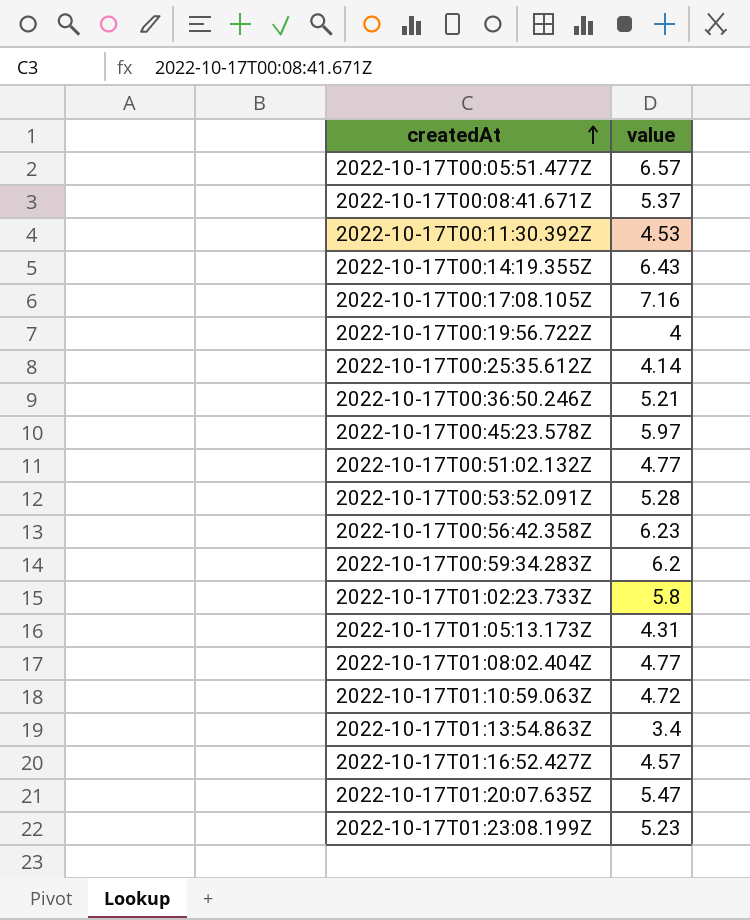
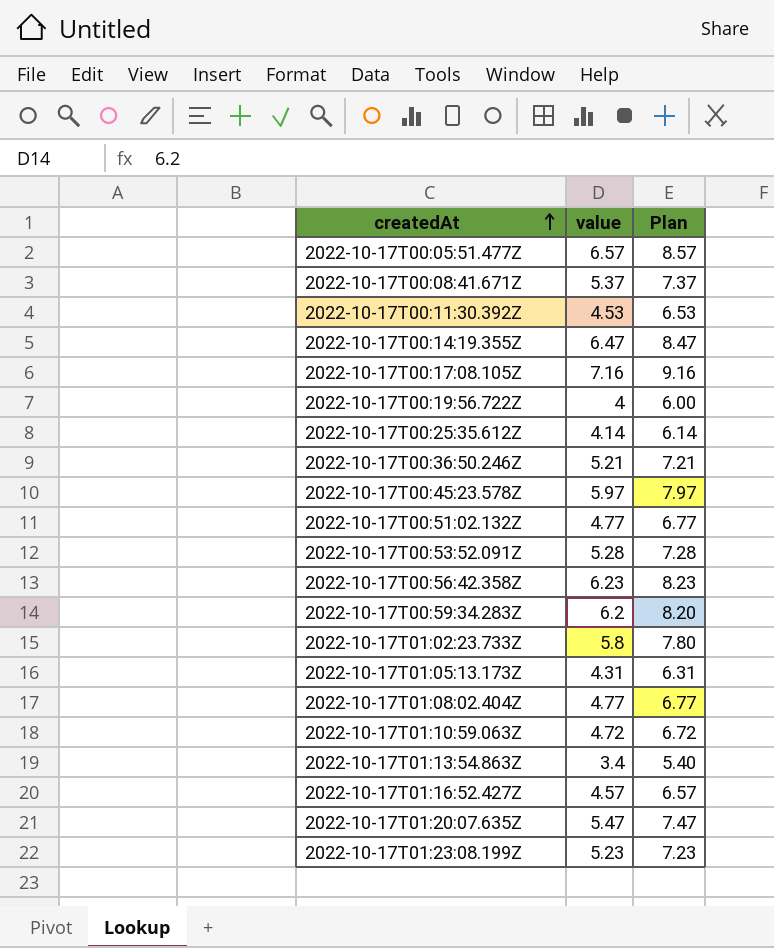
column Plan | formula: none -> [value] + 2
2022-10-17T00:14:19.355Z | value: 6.43 -> 6.47

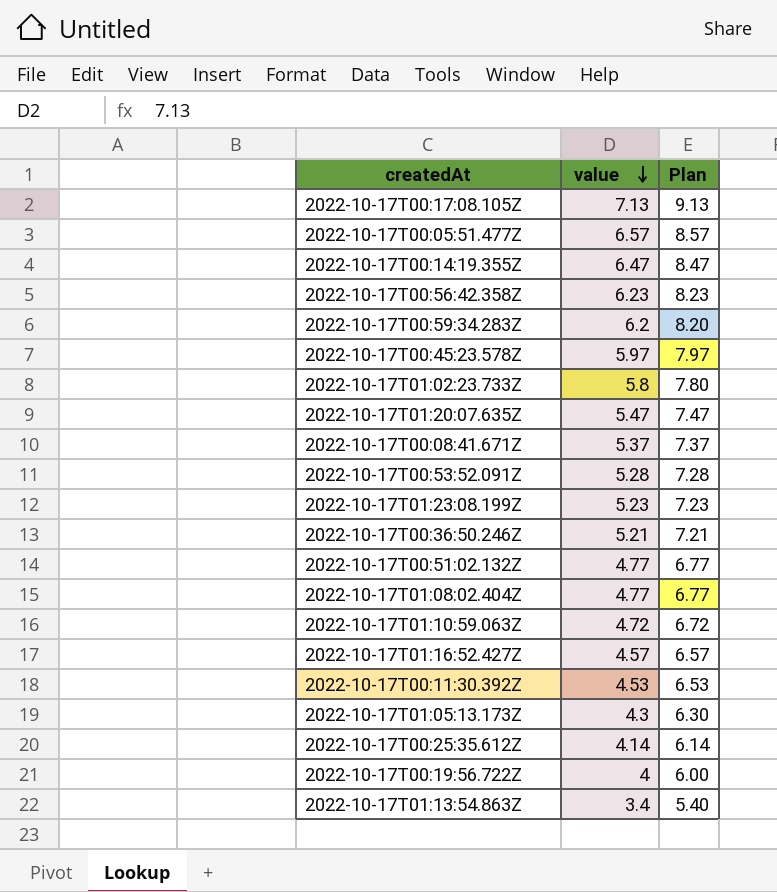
row order: createdAt ascending -> value descending
2022-10-17T00:17:08.105Z | value: 7.16 -> 7.13
2022-10-17T00:17:08.105Z | Plan: 9.16 -> 9.13
2022-10-17T01:05:13.173Z | value: 4.31 -> 4.3
2022-10-17T01:05:13.173Z | Plan: 6.31 -> 6.30

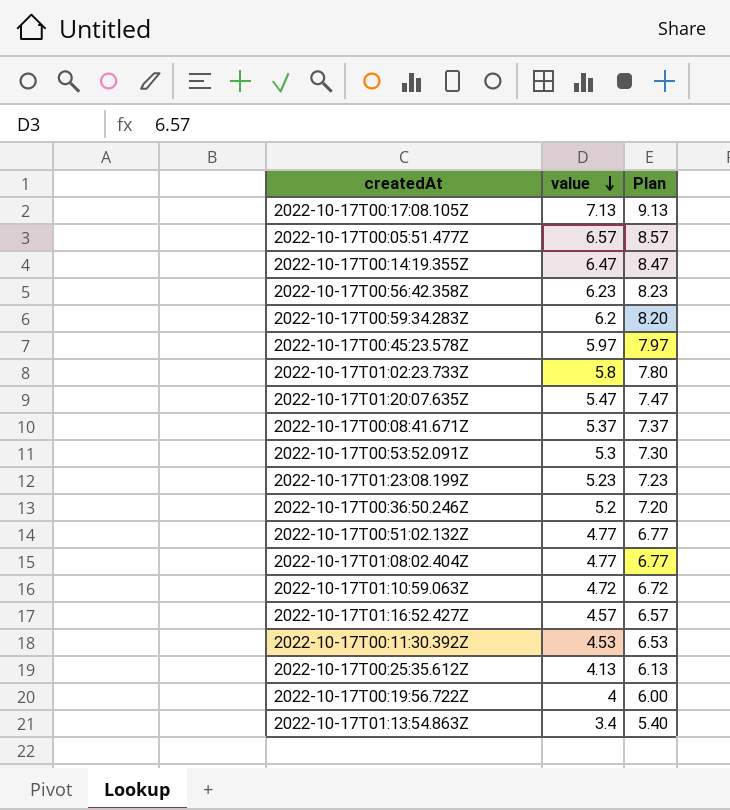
row 2022-10-17T01:05:13.173Z: 4.3 | 6.30 -> none
2022-10-17T00:53:52.091Z | value: 5.28 -> 5.3
2022-10-17T00:53:52.091Z | Plan: 7.28 -> 7.30
2022-10-17T00:36:50.246Z | value: 5.21 -> 5.2
2022-10-17T00:36:50.246Z | Plan: 7.21 -> 7.20
2022-10-17T00:25:35.612Z | value: 4.14 -> 4.13
2022-10-17T00:25:35.612Z | Plan: 6.14 -> 6.13

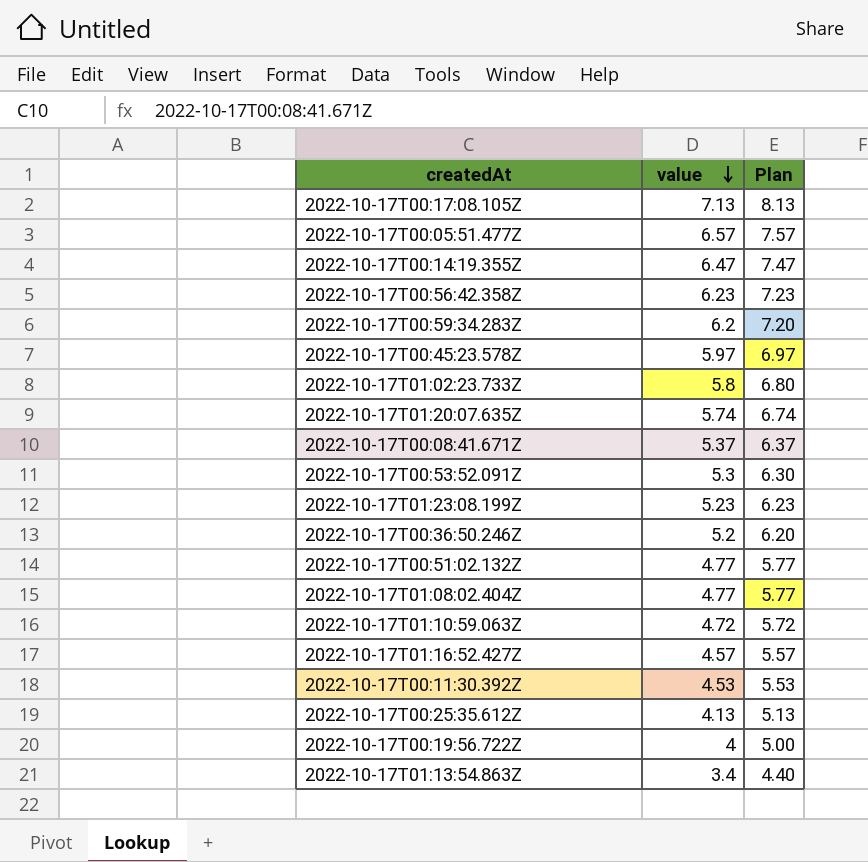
column Plan | formula: [value] + 2 -> [value] + 1
2022-10-17T01:20:07.635Z | value: 5.47 -> 5.74

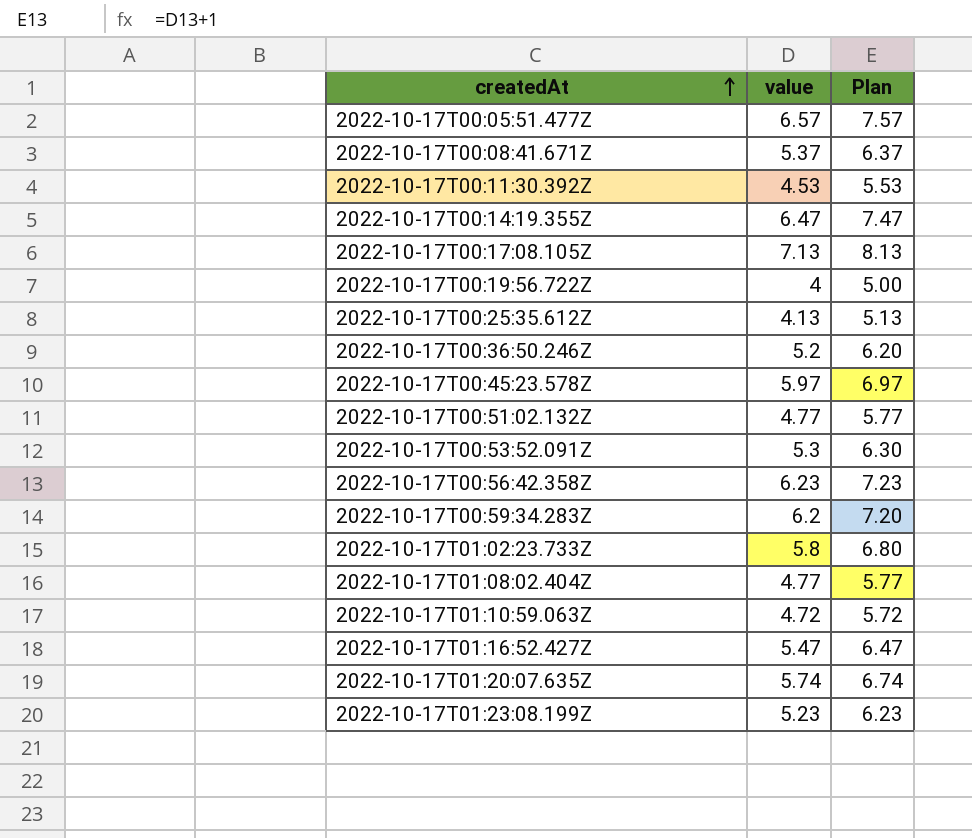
row order: value descending -> createdAt ascending
row 2022-10-17T01:13:54.863Z: 3.4 | 4.40 -> none
2022-10-17T01:16:52.427Z | value: 4.57 -> 5.47
2022-10-17T01:16:52.427Z | Plan: 5.57 -> 6.47

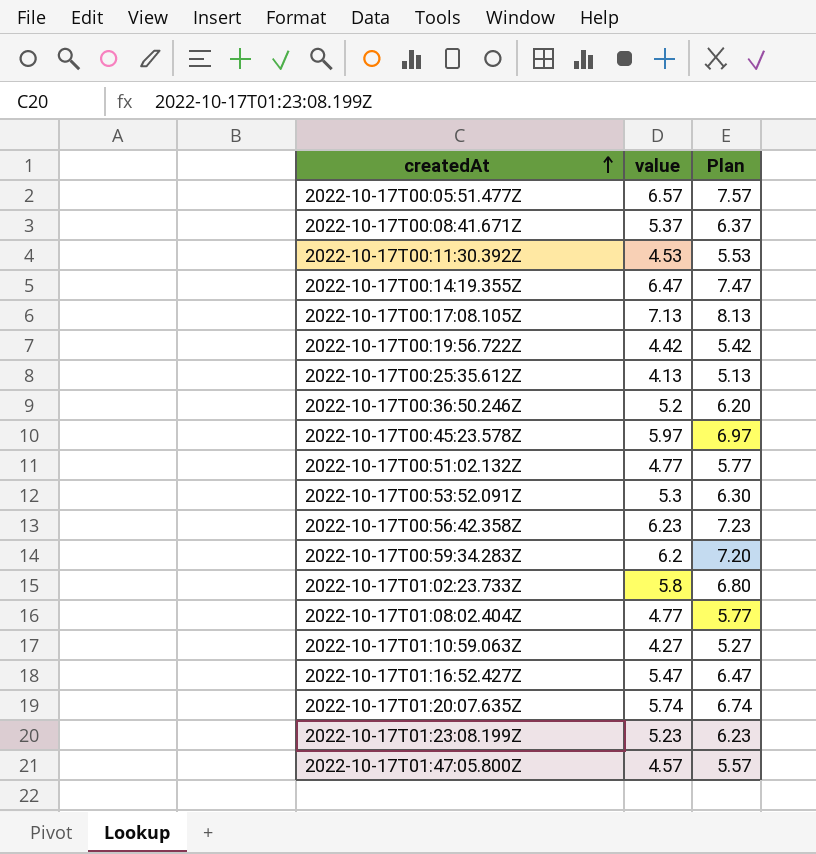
2022-10-17T00:19:56.722Z | value: 4 -> 4.42
2022-10-17T00:19:56.722Z | Plan: 5.00 -> 5.42
2022-10-17T01:10:59.063Z | value: 4.72 -> 4.27
2022-10-17T01:10:59.063Z | Plan: 5.72 -> 5.27
row 2022-10-17T01:47:05.800Z: none -> 4.57 | 5.57

